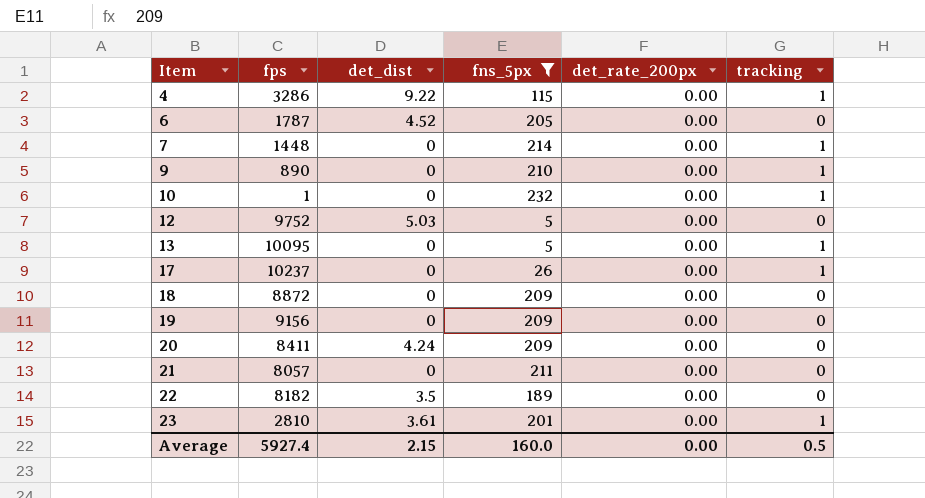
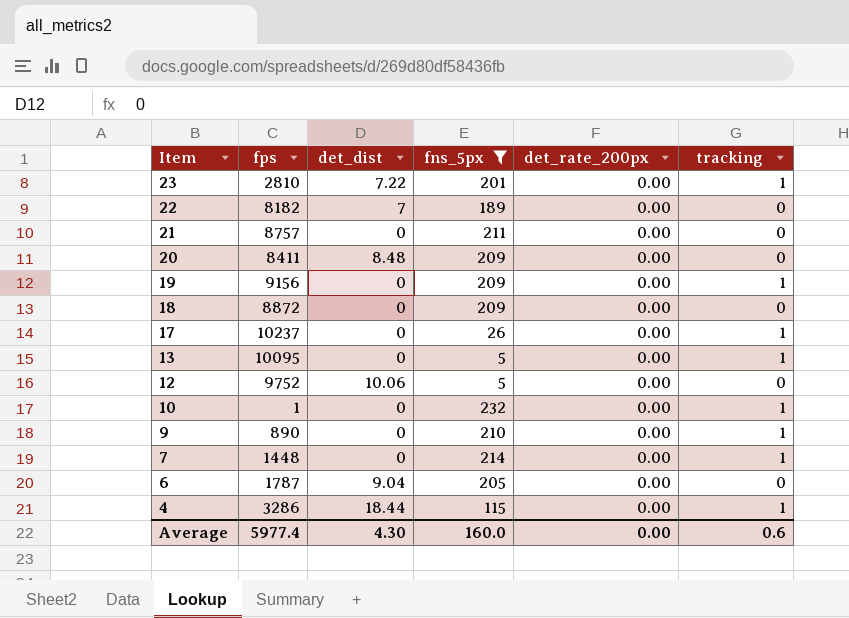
row order: Item ascending -> Item descending
23 | det_dist: 3.61 -> 7.22
22 | det_dist: 3.5 -> 7
21 | fps: 8057 -> 8757
20 | det_dist: 4.24 -> 8.48
19 | tracking: 0 -> 1
12 | det_dist: 5.03 -> 10.06
6 | det_dist: 4.52 -> 9.04
4 | det_dist: 9.22 -> 18.44
Average | fps: 5927.4 -> 5977.4
Average | det_dist: 2.15 -> 4.30
Average | tracking: 0.5 -> 0.6

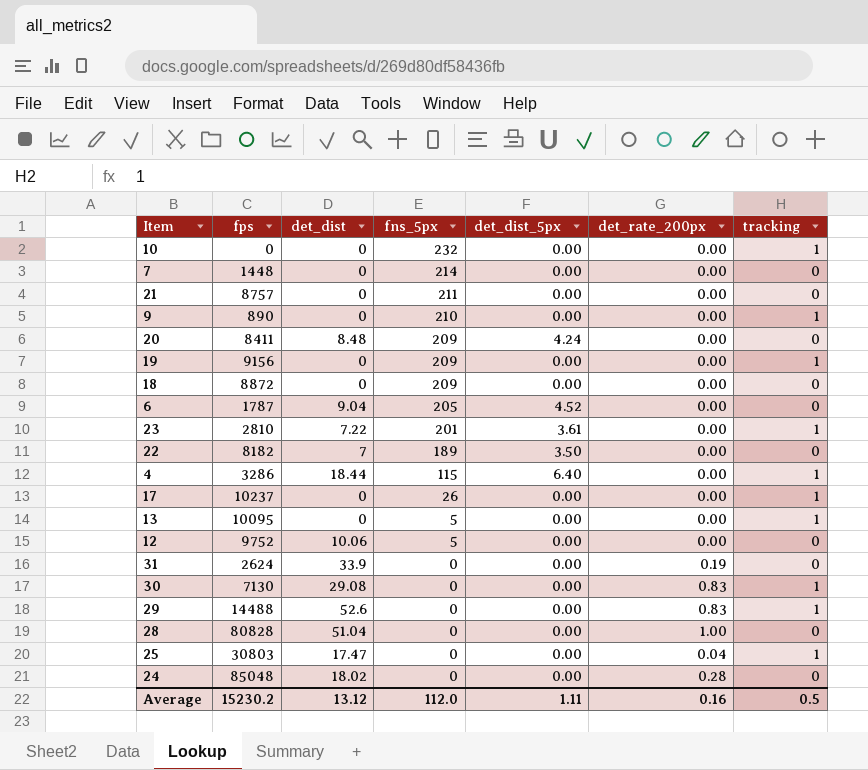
filter: fns_5px != 0 -> none
row order: Item descending -> fns_5px descending
column det_dist_5px | position: none -> 5
10 | fps: 1 -> 0
7 | tracking: 1 -> 0
Average | fps: 5977.4 -> 15230.2
Average | det_dist: 4.30 -> 13.12
Average | fns_5px: 160.0 -> 112.0
Average | det_rate_200px: 0.00 -> 0.16
Average | tracking: 0.6 -> 0.5

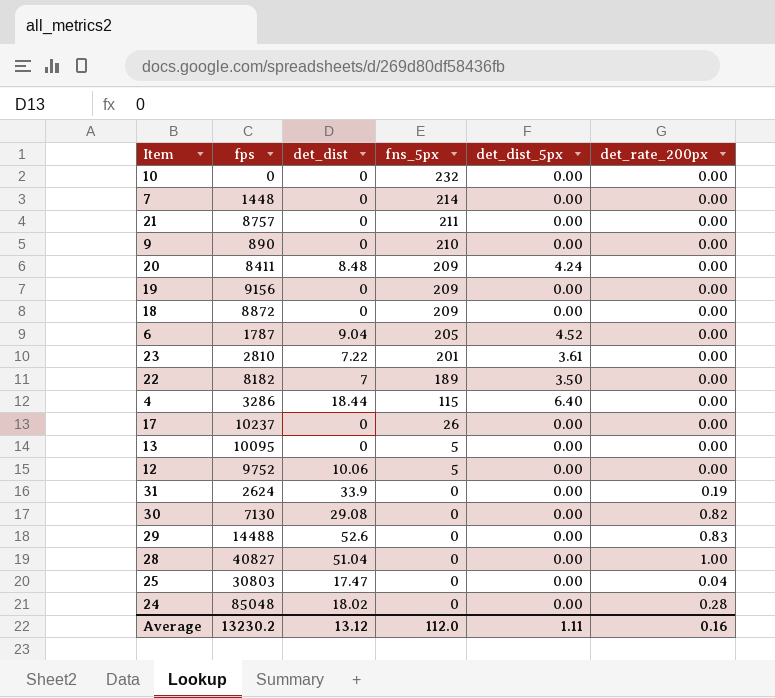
column tracking | position: 7 -> none
30 | det_rate_200px: 0.83 -> 0.82
28 | fps: 80828 -> 40827
Average | fps: 15230.2 -> 13230.2

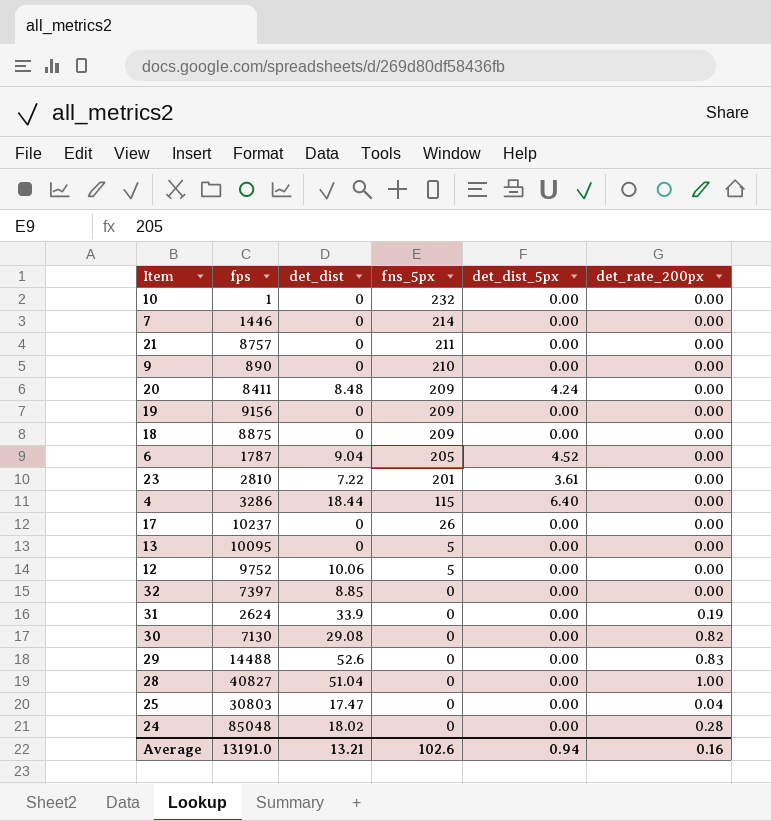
row 22: 8182 | 7 | 189 | 3.50 | 0.00 -> none
10 | fps: 0 -> 1
7 | fps: 1448 -> 1446
18 | fps: 8872 -> 8875
row 32: none -> 7397 | 8.85 | 0 | 0.00 | 0.00
Average | fps: 13230.2 -> 13191.0
Average | det_dist: 13.12 -> 13.21
Average | fns_5px: 112.0 -> 102.6
Average | det_dist_5px: 1.11 -> 0.94

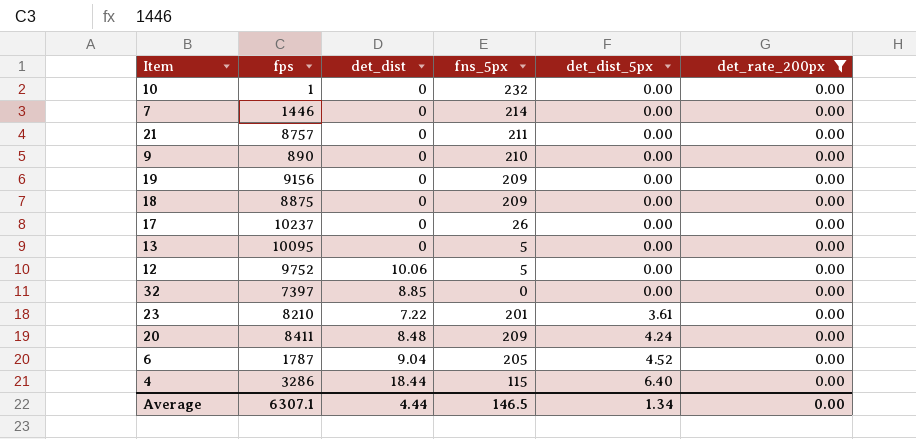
filter: none -> det_rate_200px = 0.00
row order: fns_5px descending -> det_dist_5px ascending
23 | fps: 2810 -> 8210
Average | fps: 13191.0 -> 6307.1
Average | det_dist: 13.21 -> 4.44
Average | fns_5px: 102.6 -> 146.5
Average | det_dist_5px: 0.94 -> 1.34
Average | det_rate_200px: 0.16 -> 0.00

